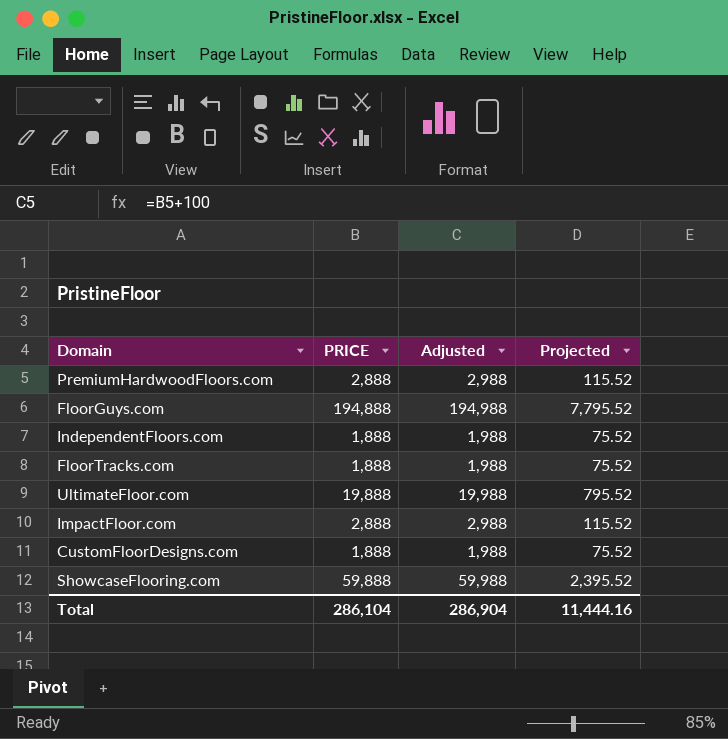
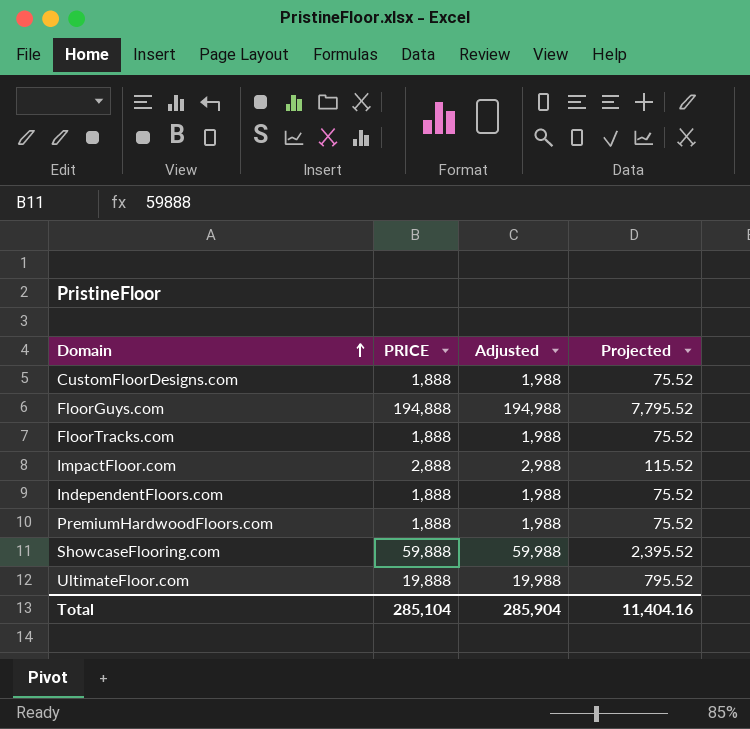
row order: none -> Domain ascending
PremiumHardwoodFloors.com | PRICE: 2,888 -> 1,888
PremiumHardwoodFloors.com | Adjusted: 2,988 -> 1,988
PremiumHardwoodFloors.com | Projected: 115.52 -> 75.52
Total | PRICE: 286,104 -> 285,104
Total | Adjusted: 286,904 -> 285,904
Total | Projected: 11,444.16 -> 11,404.16

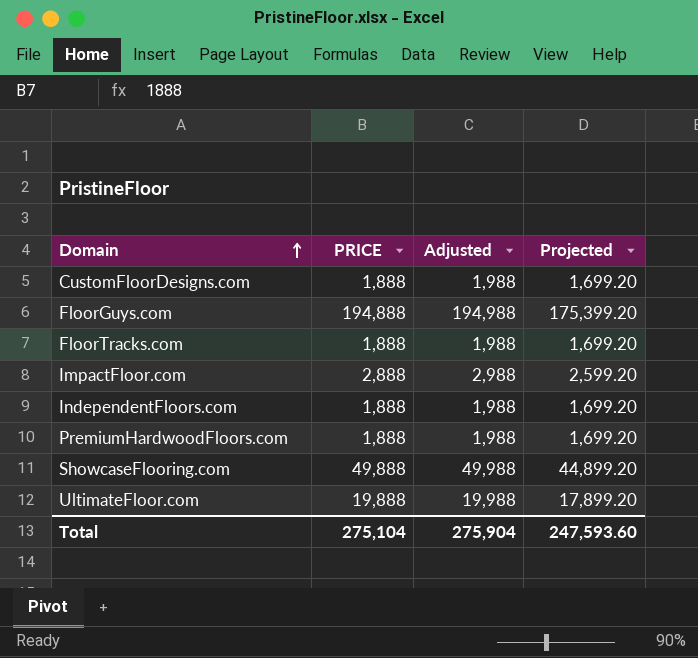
column Projected | formula: [PRICE] * 0.04 -> [PRICE] * 0.9
ShowcaseFlooring.com | PRICE: 59,888 -> 49,888
ShowcaseFlooring.com | Adjusted: 59,988 -> 49,988
Total | PRICE: 285,104 -> 275,104
Total | Adjusted: 285,904 -> 275,904
Total | Projected: 11,404.16 -> 247,593.60

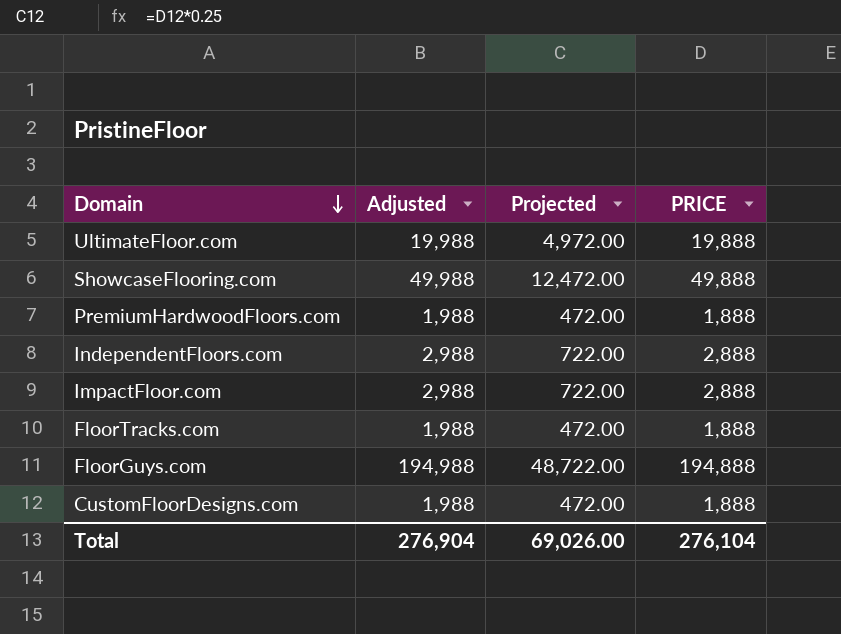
row order: Domain ascending -> Domain descending
column Projected | formula: [PRICE] * 0.9 -> [PRICE] * 0.25
column PRICE | position: 2 -> 4
IndependentFloors.com | Adjusted: 1,988 -> 2,988
IndependentFloors.com | PRICE: 1,888 -> 2,888
Total | Adjusted: 275,904 -> 276,904
Total | Projected: 247,593.60 -> 69,026.00
Total | PRICE: 275,104 -> 276,104

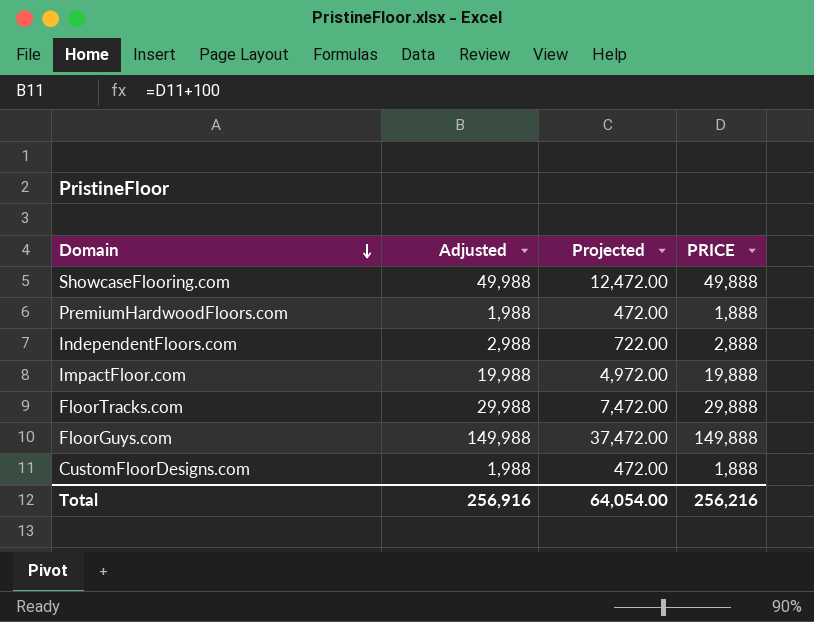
row UltimateFloor.com: 19,988 | 4,972.00 | 19,888 -> none
ImpactFloor.com | Adjusted: 2,988 -> 19,988
ImpactFloor.com | Projected: 722.00 -> 4,972.00
ImpactFloor.com | PRICE: 2,888 -> 19,888
FloorTracks.com | Adjusted: 1,988 -> 29,988
FloorTracks.com | Projected: 472.00 -> 7,472.00
FloorTracks.com | PRICE: 1,888 -> 29,888
FloorGuys.com | Adjusted: 194,988 -> 149,988
FloorGuys.com | Projected: 48,722.00 -> 37,472.00
FloorGuys.com | PRICE: 194,888 -> 149,888
Total | Adjusted: 276,904 -> 256,916
Total | Projected: 69,026.00 -> 64,054.00
Total | PRICE: 276,104 -> 256,216

